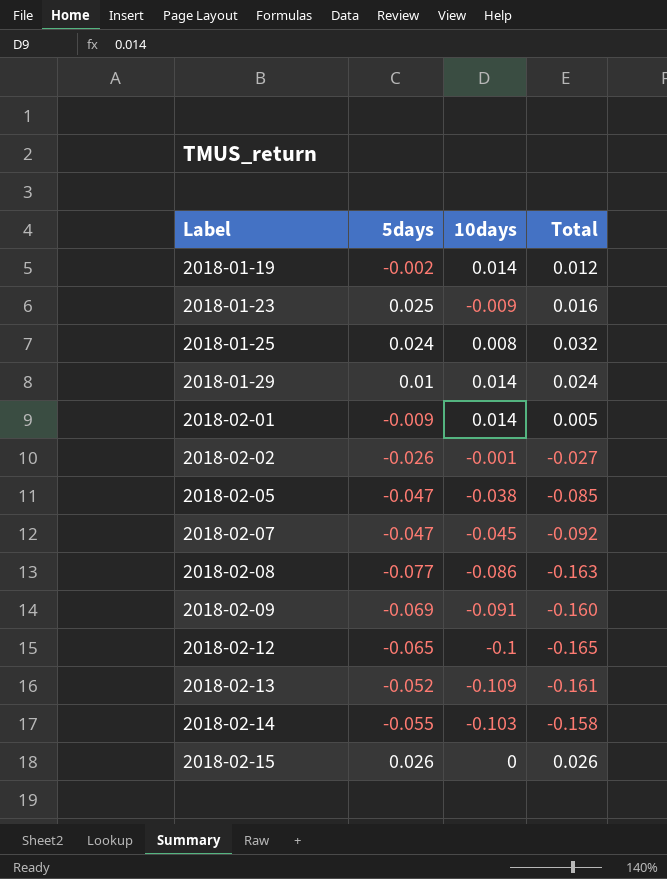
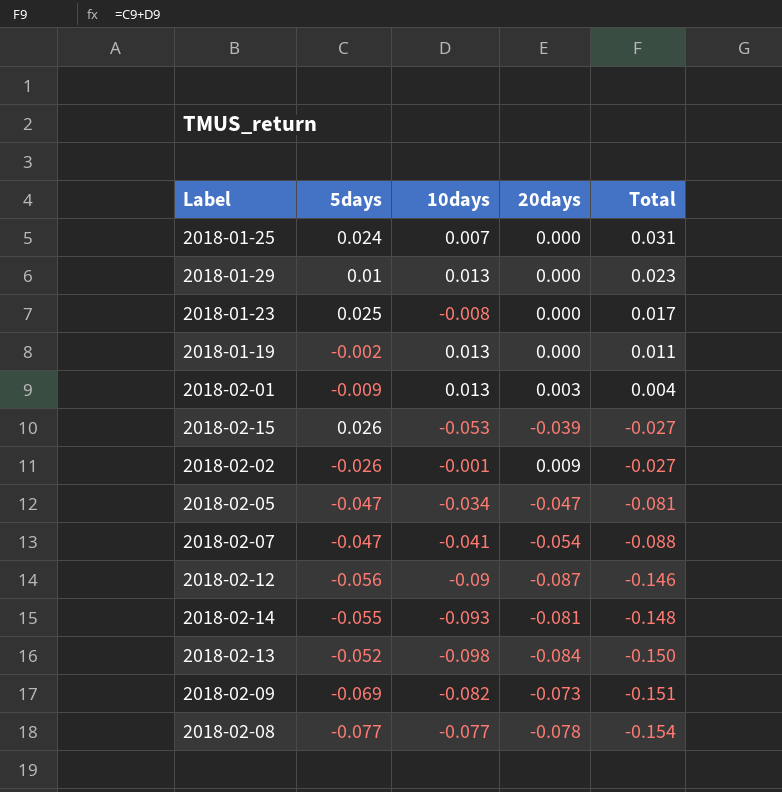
row order: Label ascending -> Total descending
column 20days | position: none -> 4
2018-01-25 | 10days: 0.008 -> 0.007
2018-01-25 | Total: 0.032 -> 0.031
2018-01-29 | 10days: 0.014 -> 0.013
2018-01-29 | Total: 0.024 -> 0.023
2018-01-23 | 10days: -0.009 -> -0.008
2018-01-23 | Total: 0.016 -> 0.017
2018-01-19 | 10days: 0.014 -> 0.013
2018-01-19 | Total: 0.012 -> 0.011
2018-02-01 | 10days: 0.014 -> 0.013
2018-02-01 | Total: 0.005 -> 0.004
2018-02-15 | 10days: 0 -> -0.053
2018-02-15 | Total: 0.026 -> -0.027
2018-02-05 | 10days: -0.038 -> -0.034
2018-02-05 | Total: -0.085 -> -0.081
2018-02-07 | 10days: -0.045 -> -0.041
2018-02-07 | Total: -0.092 -> -0.088
2018-02-12 | 5days: -0.065 -> -0.056
2018-02-12 | 10days: -0.1 -> -0.09
2018-02-12 | Total: -0.165 -> -0.146
2018-02-14 | 10days: -0.103 -> -0.093
2018-02-14 | Total: -0.158 -> -0.148
2018-02-13 | 10days: -0.109 -> -0.098
2018-02-13 | Total: -0.161 -> -0.150
2018-02-09 | 10days: -0.091 -> -0.082
2018-02-09 | Total: -0.160 -> -0.151
2018-02-08 | 10days: -0.086 -> -0.077
2018-02-08 | Total: -0.163 -> -0.154

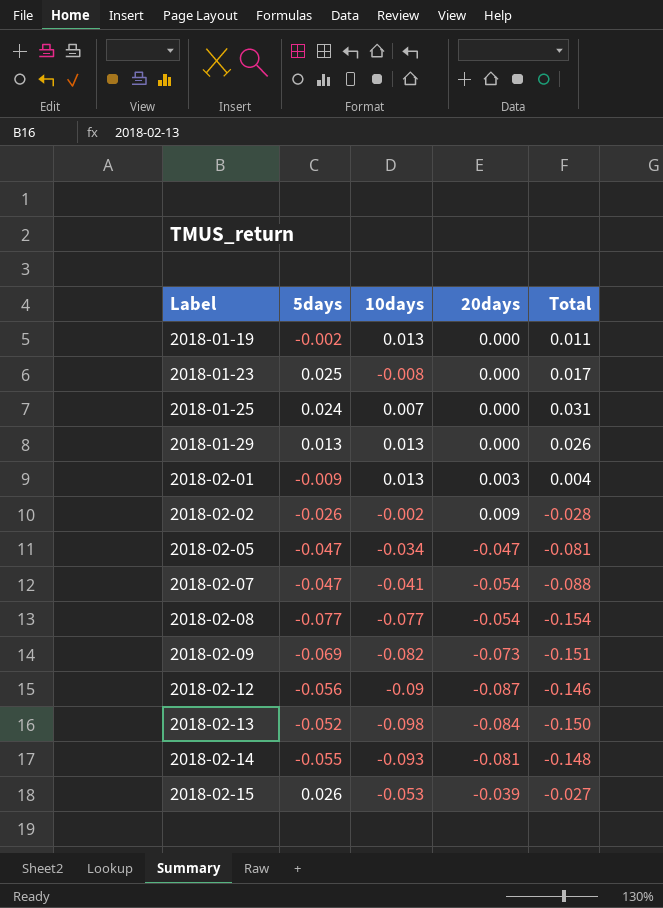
row order: Total descending -> Label ascending
2018-01-29 | 5days: 0.01 -> 0.013
2018-01-29 | Total: 0.023 -> 0.026
2018-02-02 | 10days: -0.001 -> -0.002
2018-02-02 | Total: -0.027 -> -0.028
2018-02-08 | 20days: -0.078 -> -0.054

